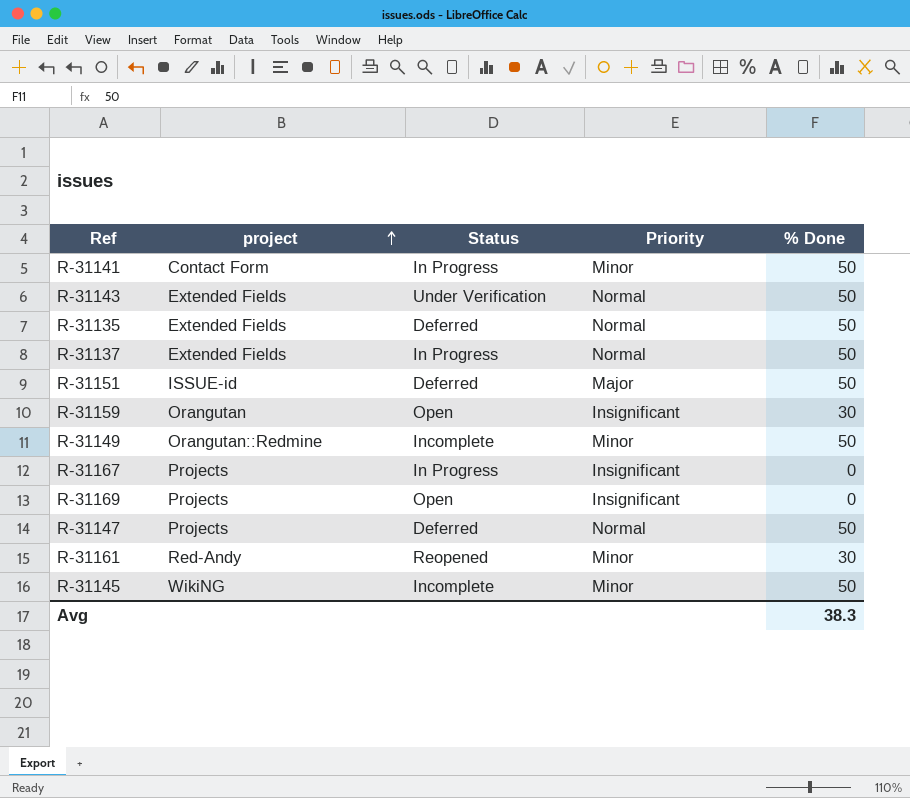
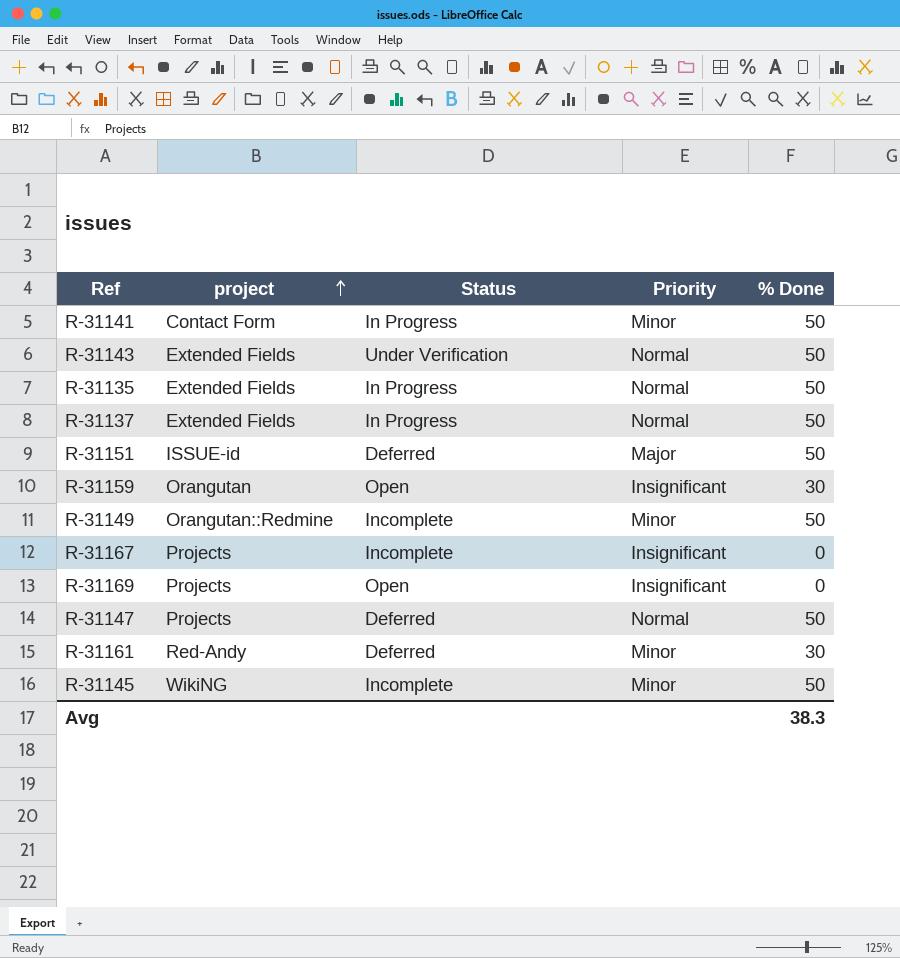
R-31135 | Status: Deferred -> In Progress
R-31167 | Status: In Progress -> Incomplete
R-31161 | Status: Reopened -> Deferred

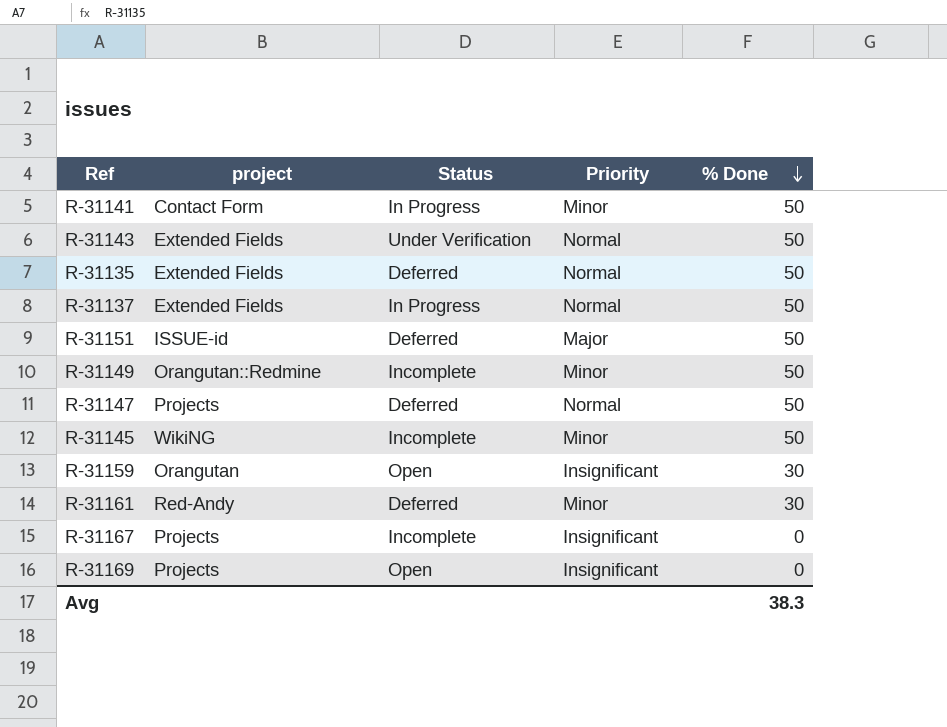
row order: project ascending -> % Done descending
R-31135 | Status: In Progress -> Deferred

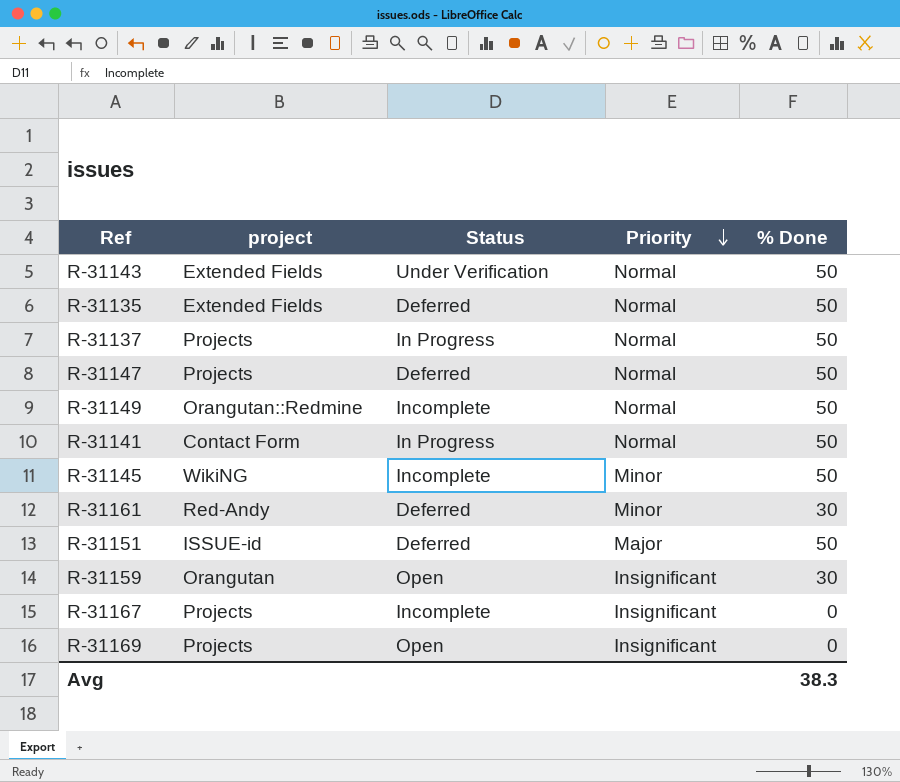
row order: % Done descending -> Priority descending
R-31137 | project: Extended Fields -> Projects
R-31149 | Priority: Minor -> Normal
R-31141 | Priority: Minor -> Normal

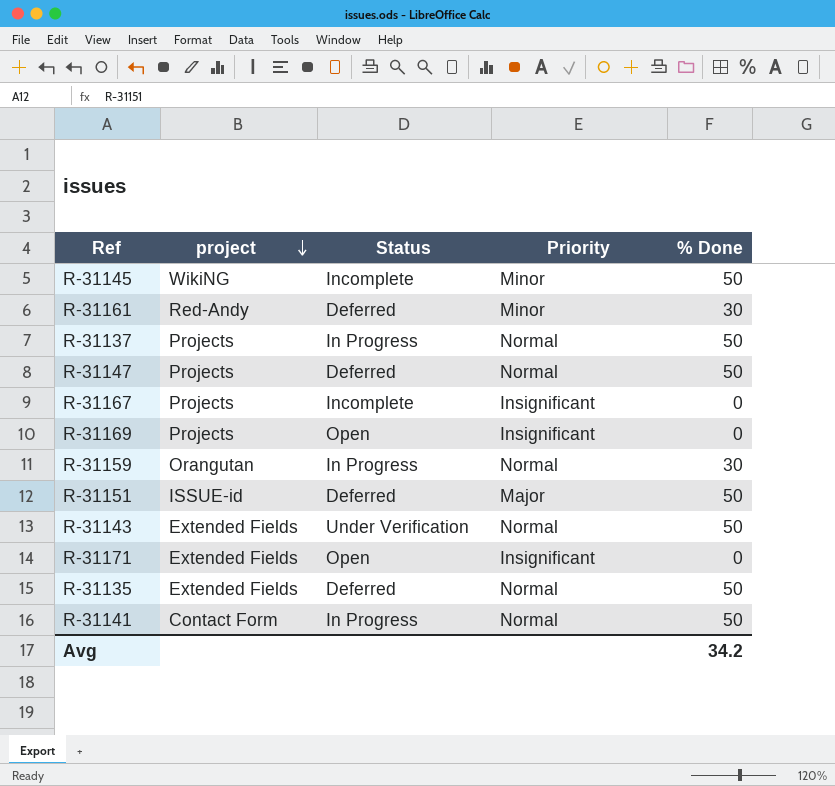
row order: Priority descending -> project descending
row R-31149: Orangutan::Redmine | Incomplete | Normal | 50 -> none
R-31159 | Status: Open -> In Progress
R-31159 | Priority: Insignificant -> Normal
row R-31171: none -> Extended Fields | Open | Insignificant | 0
Avg | % Done: 38.3 -> 34.2

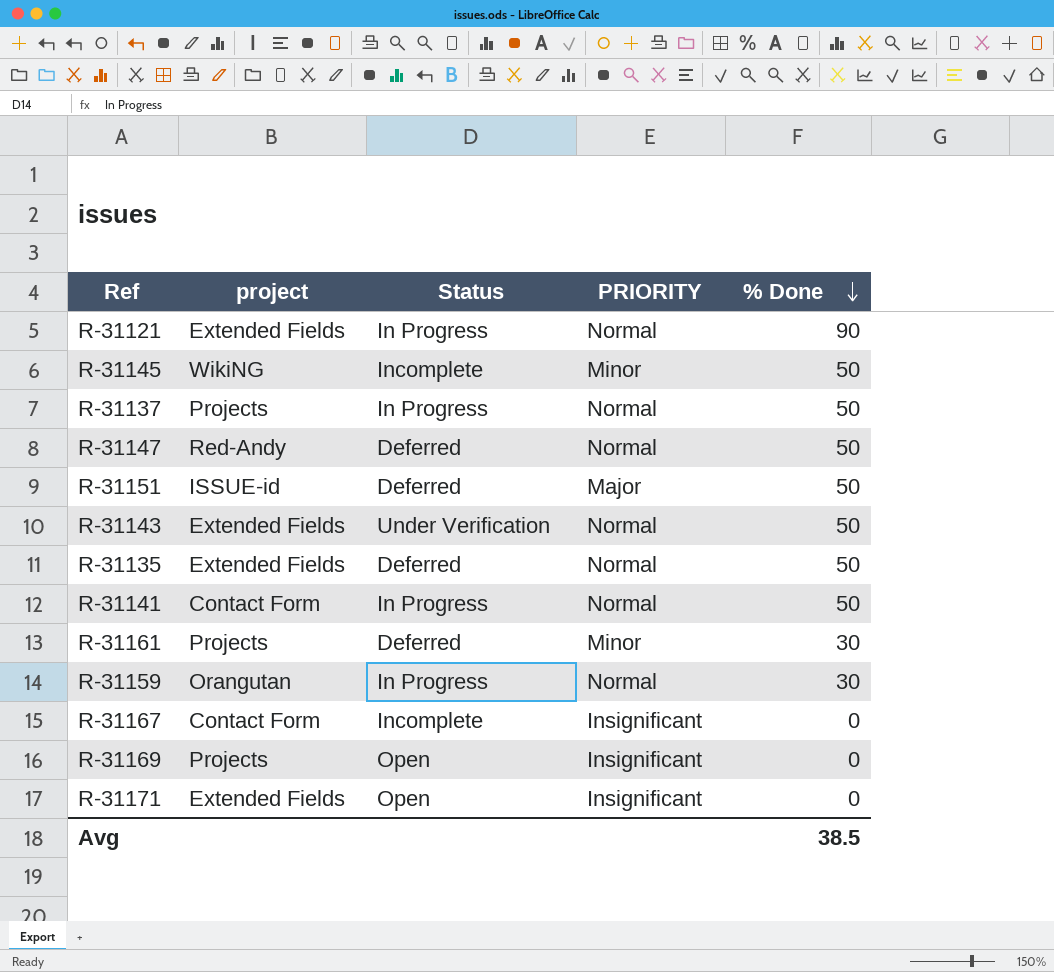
row order: project descending -> % Done descending
column name: Priority -> PRIORITY
row R-31121: none -> Extended Fields | In Progress | Normal | 90
R-31147 | project: Projects -> Red-Andy
R-31161 | project: Red-Andy -> Projects
R-31167 | project: Projects -> Contact Form
Avg | % Done: 34.2 -> 38.5

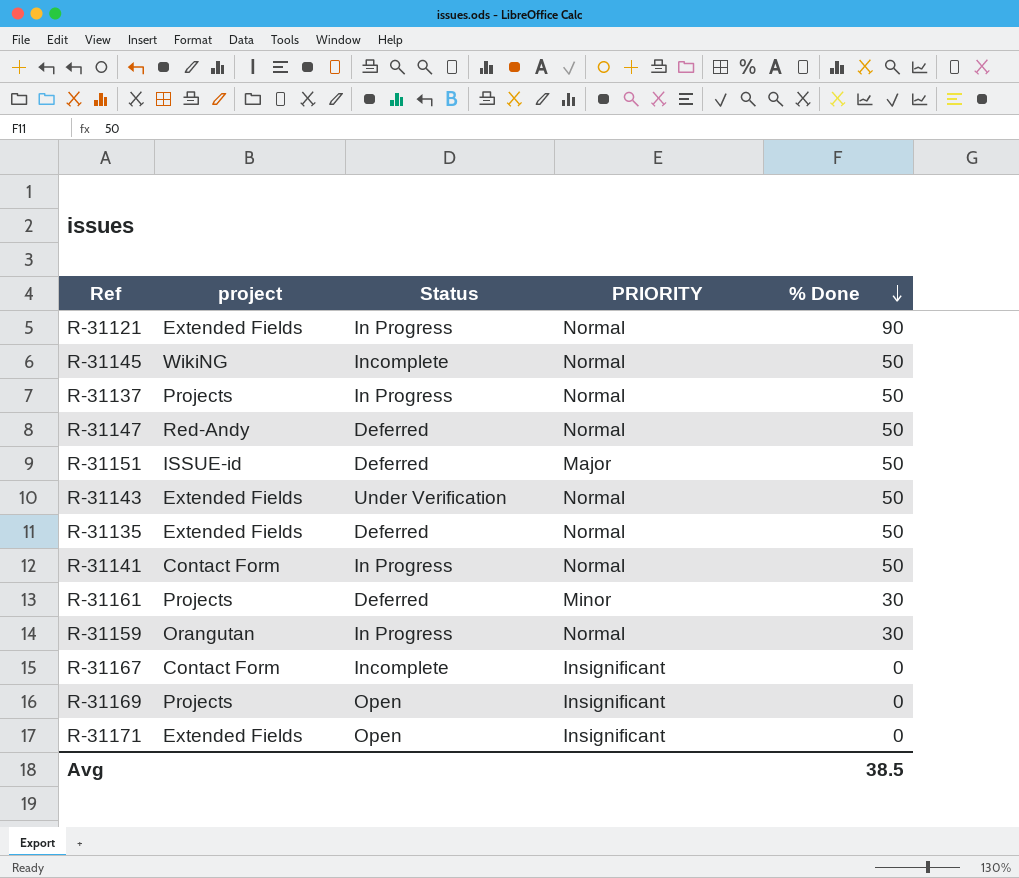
R-31145 | PRIORITY: Minor -> Normal

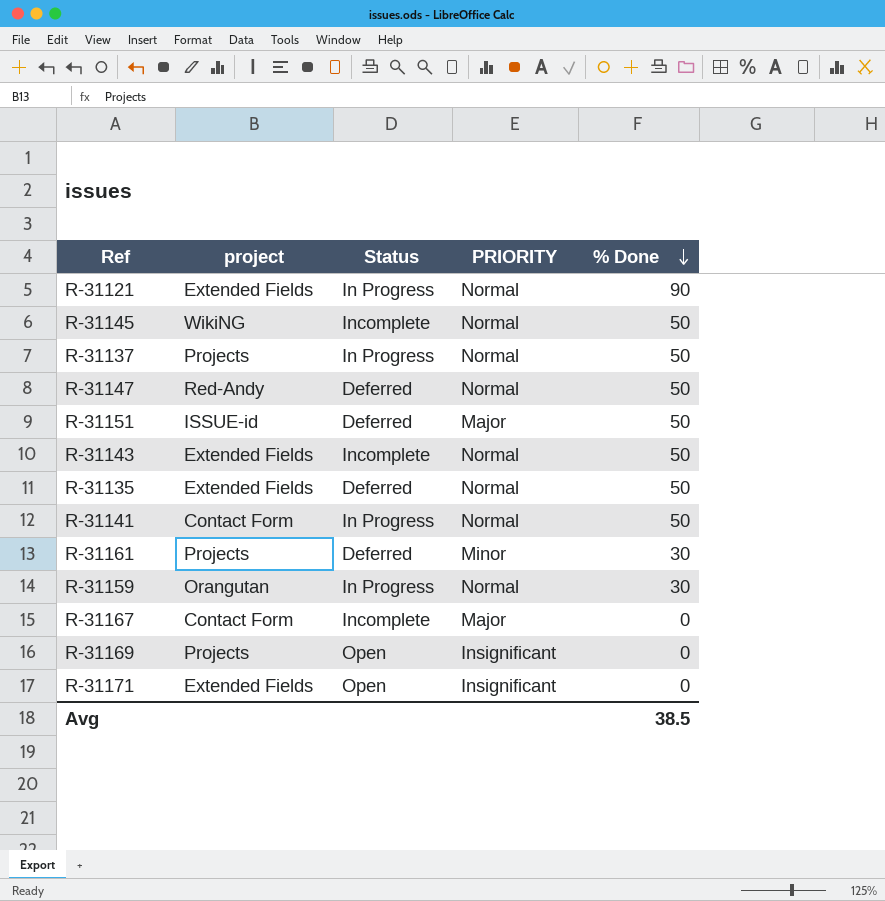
R-31143 | Status: Under Verification -> Incomplete
R-31167 | PRIORITY: Insignificant -> Major

